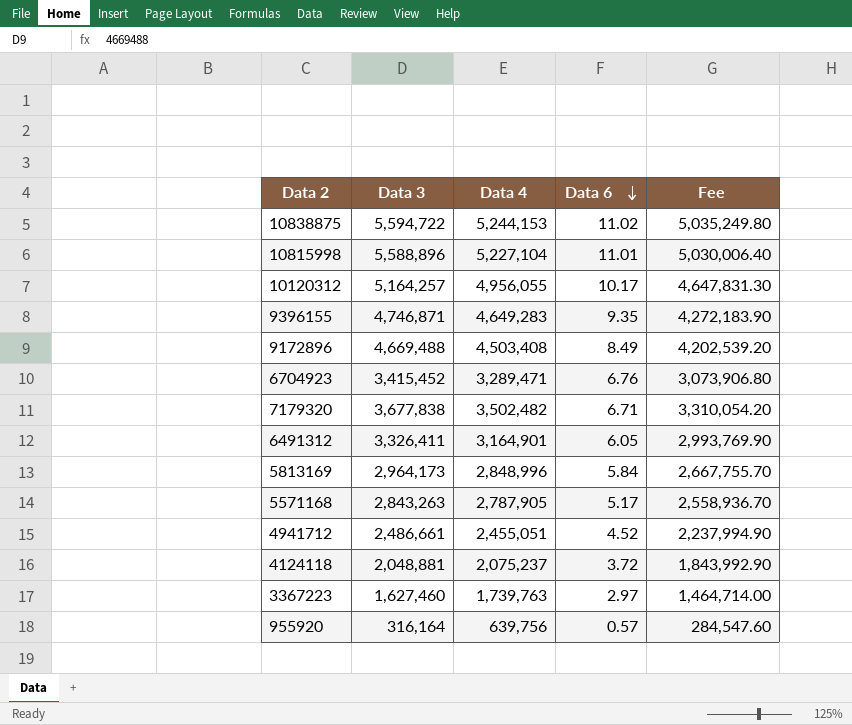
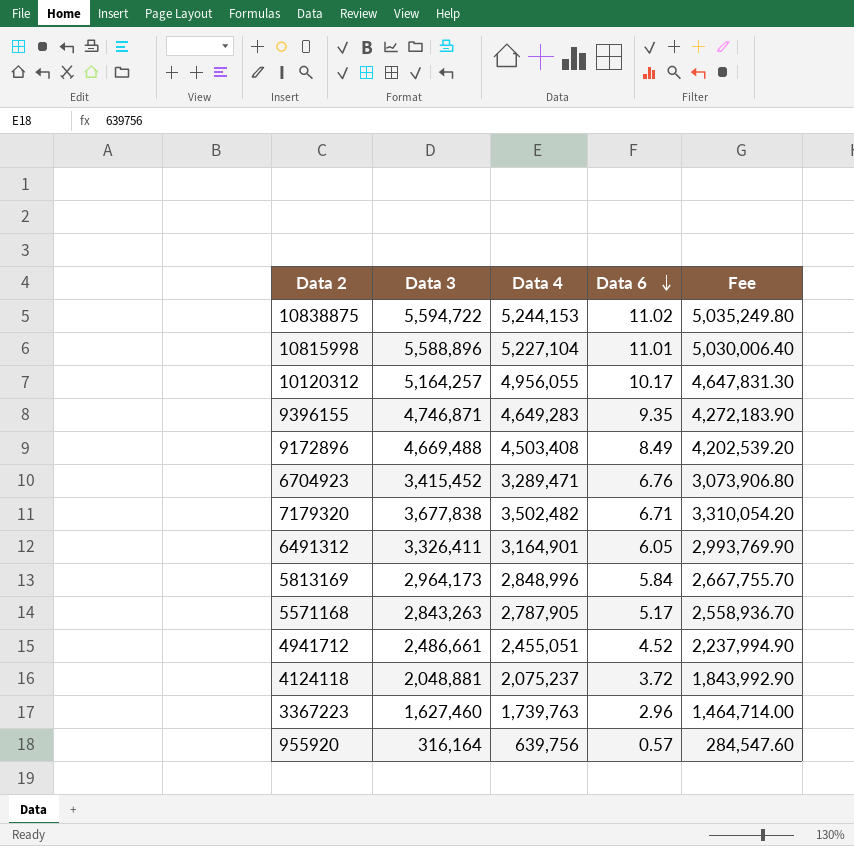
3367223 | Data 6: 2.97 -> 2.96

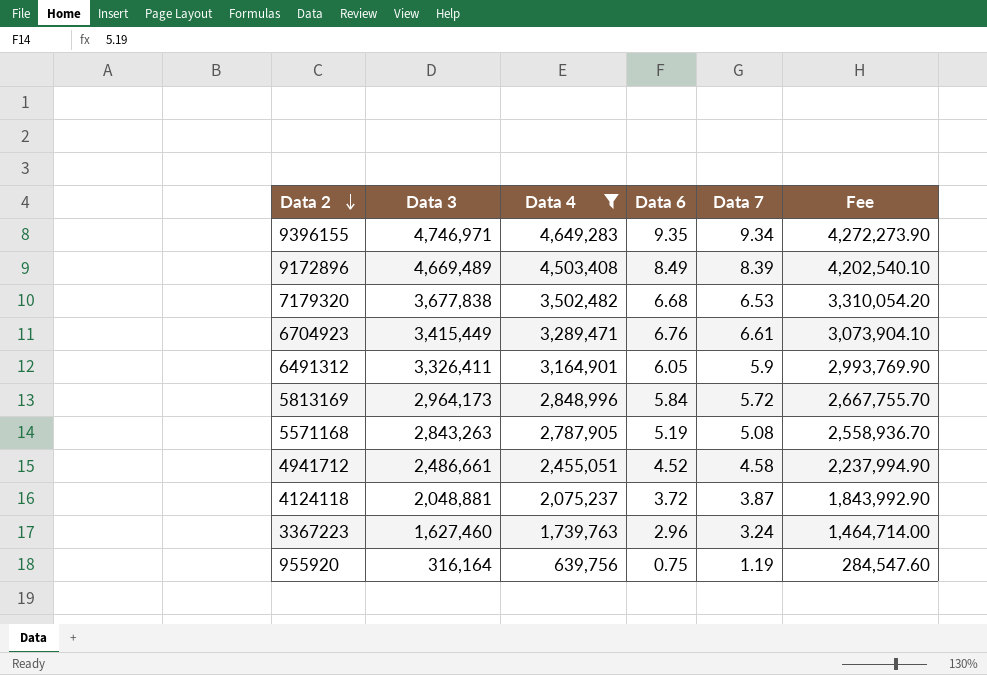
filter: none -> Data 4 <= 4,649,283
row order: Data 6 descending -> Data 2 descending
column Data 7 | position: none -> 5
9396155 | Data 3: 4,746,871 -> 4,746,971
9396155 | Fee: 4,272,183.90 -> 4,272,273.90
9172896 | Data 3: 4,669,488 -> 4,669,489
9172896 | Fee: 4,202,539.20 -> 4,202,540.10
7179320 | Data 6: 6.71 -> 6.68
6704923 | Data 3: 3,415,452 -> 3,415,449
6704923 | Fee: 3,073,906.80 -> 3,073,904.10
5571168 | Data 6: 5.17 -> 5.19
955920 | Data 6: 0.57 -> 0.75

